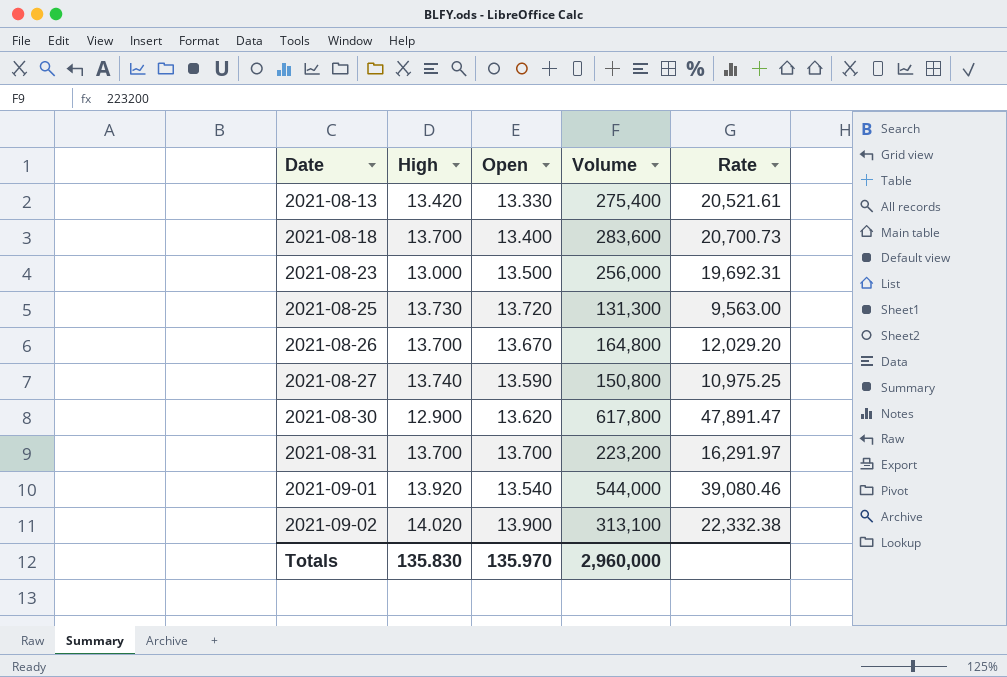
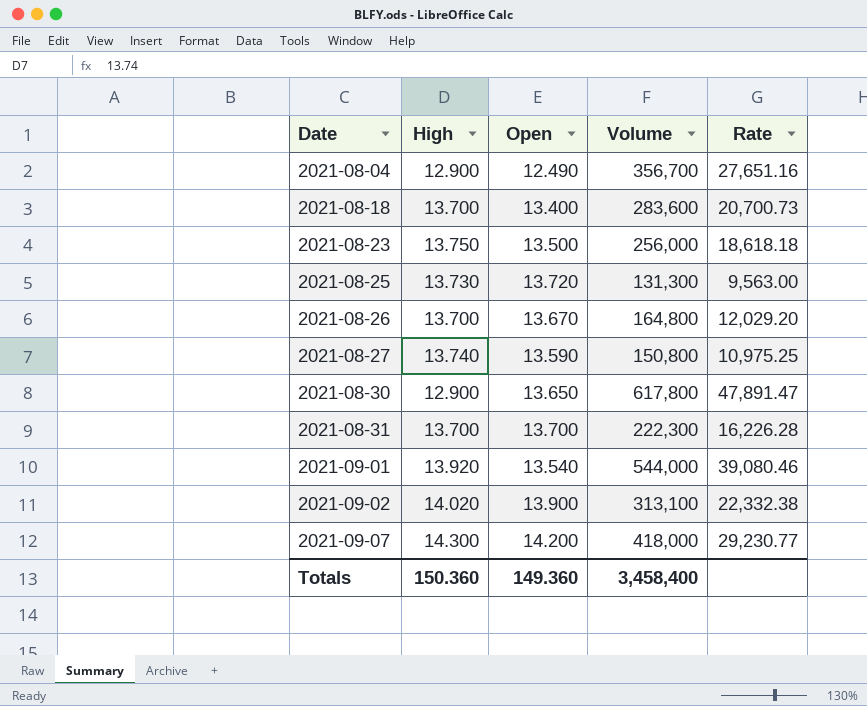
row 2021-08-13: 13.420 | 13.330 | 275,400 | 20,521.61 -> none
row 2021-08-04: none -> 12.900 | 12.490 | 356,700 | 27,651.16
2021-08-23 | High: 13.000 -> 13.750
2021-08-23 | Rate: 19,692.31 -> 18,618.18
2021-08-30 | Open: 13.620 -> 13.650
2021-08-31 | Volume: 223,200 -> 222,300
2021-08-31 | Rate: 16,291.97 -> 16,226.28
row 2021-09-07: none -> 14.300 | 14.200 | 418,000 | 29,230.77
Totals | High: 135.830 -> 150.360
Totals | Open: 135.970 -> 149.360
Totals | Volume: 2,960,000 -> 3,458,400

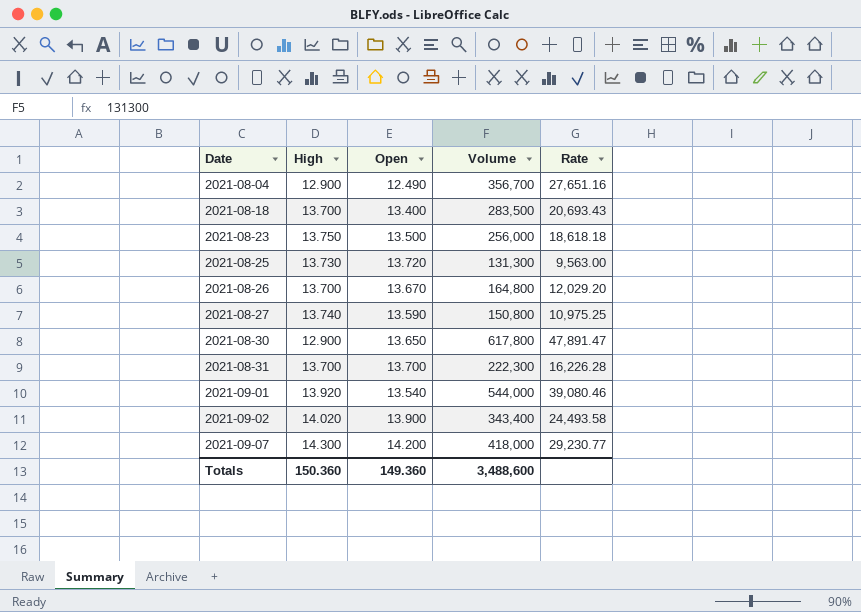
2021-08-18 | Volume: 283,600 -> 283,500
2021-08-18 | Rate: 20,700.73 -> 20,693.43
2021-09-02 | Volume: 313,100 -> 343,400
2021-09-02 | Rate: 22,332.38 -> 24,493.58
Totals | Volume: 3,458,400 -> 3,488,600

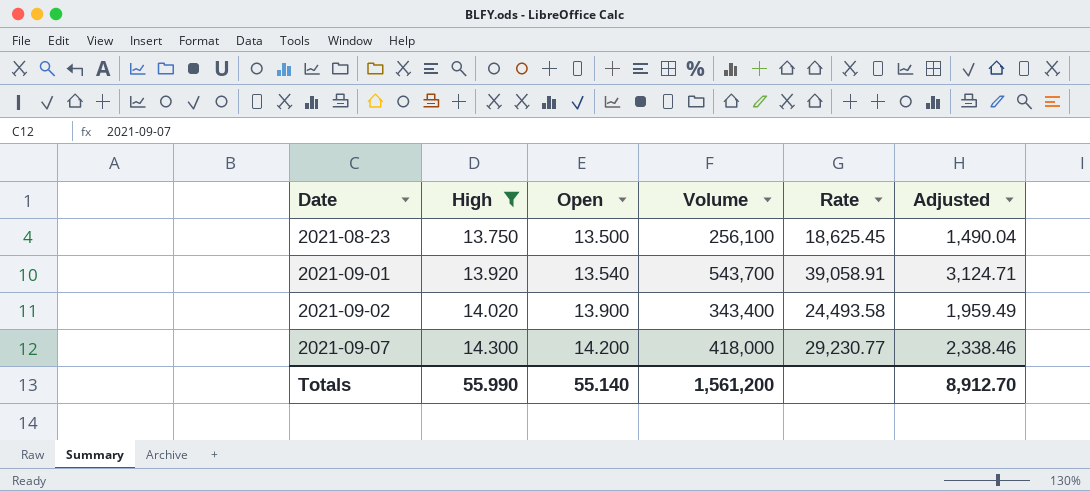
filter: none -> High >= 13.750
column Adjusted | formula: none -> [Rate] * 0.08
2021-08-23 | Volume: 256,000 -> 256,100
2021-08-23 | Rate: 18,618.18 -> 18,625.45
2021-09-01 | Volume: 544,000 -> 543,700
2021-09-01 | Rate: 39,080.46 -> 39,058.91
Totals | High: 150.360 -> 55.990
Totals | Open: 149.360 -> 55.140
Totals | Volume: 3,488,600 -> 1,561,200

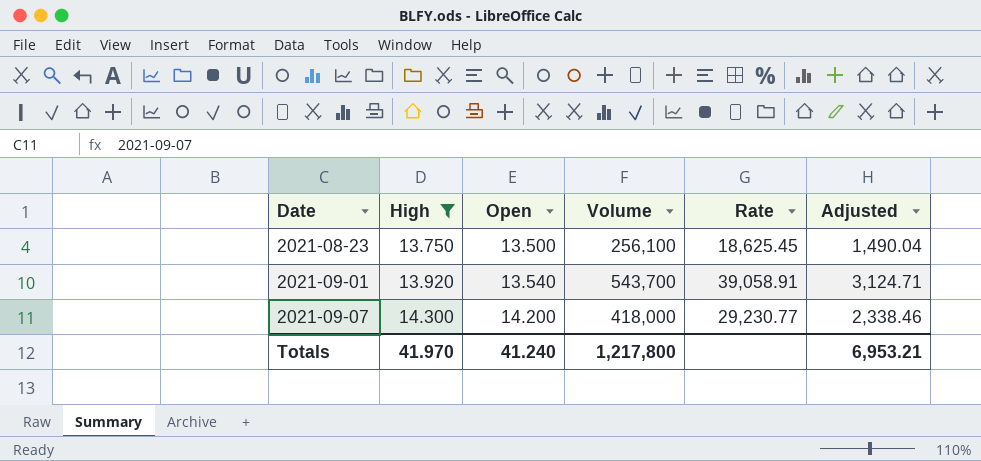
row 2021-09-02: 14.020 | 13.900 | 343,400 | 24,493.58 | 1,959.49 -> none
Totals | High: 55.990 -> 41.970
Totals | Open: 55.140 -> 41.240
Totals | Volume: 1,561,200 -> 1,217,800
Totals | Adjusted: 8,912.70 -> 6,953.21

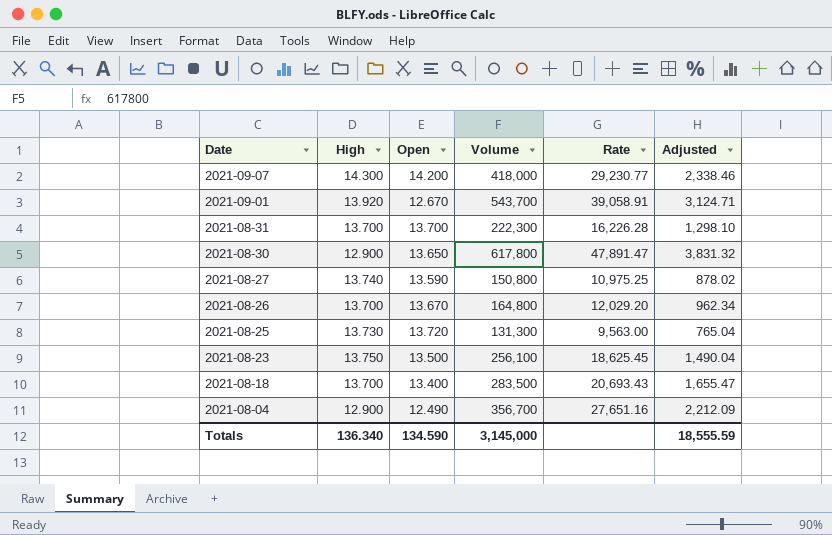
filter: High >= 13.750 -> none
row order: Date ascending -> Date descending
2021-09-01 | Open: 13.540 -> 12.670
Totals | High: 41.970 -> 136.340
Totals | Open: 41.240 -> 134.590
Totals | Volume: 1,217,800 -> 3,145,000
Totals | Adjusted: 6,953.21 -> 18,555.59

